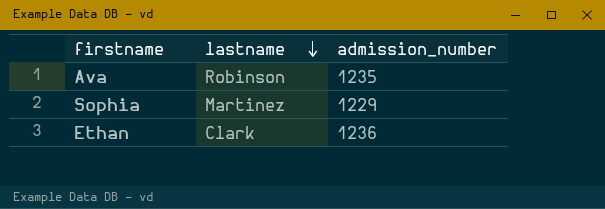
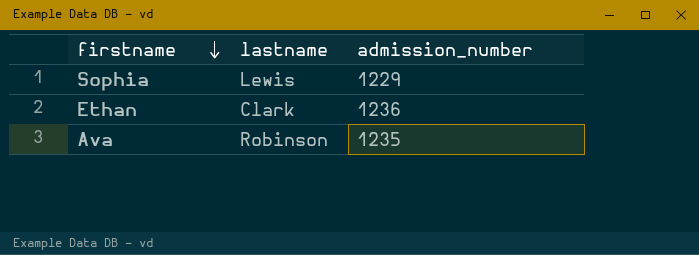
row order: lastname descending -> firstname descending
Sophia | lastname: Martinez -> Lewis

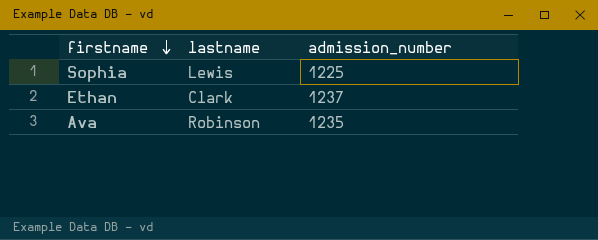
Sophia | admission_number: 1229 -> 1225
Ethan | admission_number: 1236 -> 1237

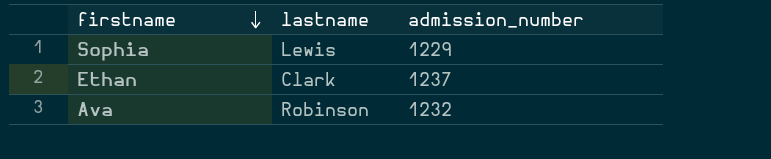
Sophia | admission_number: 1225 -> 1229
Ava | admission_number: 1235 -> 1232

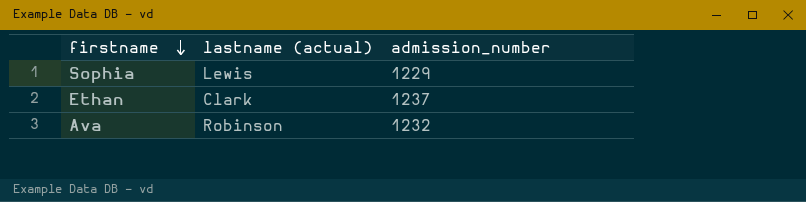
column name: lastname -> lastname (actual)

